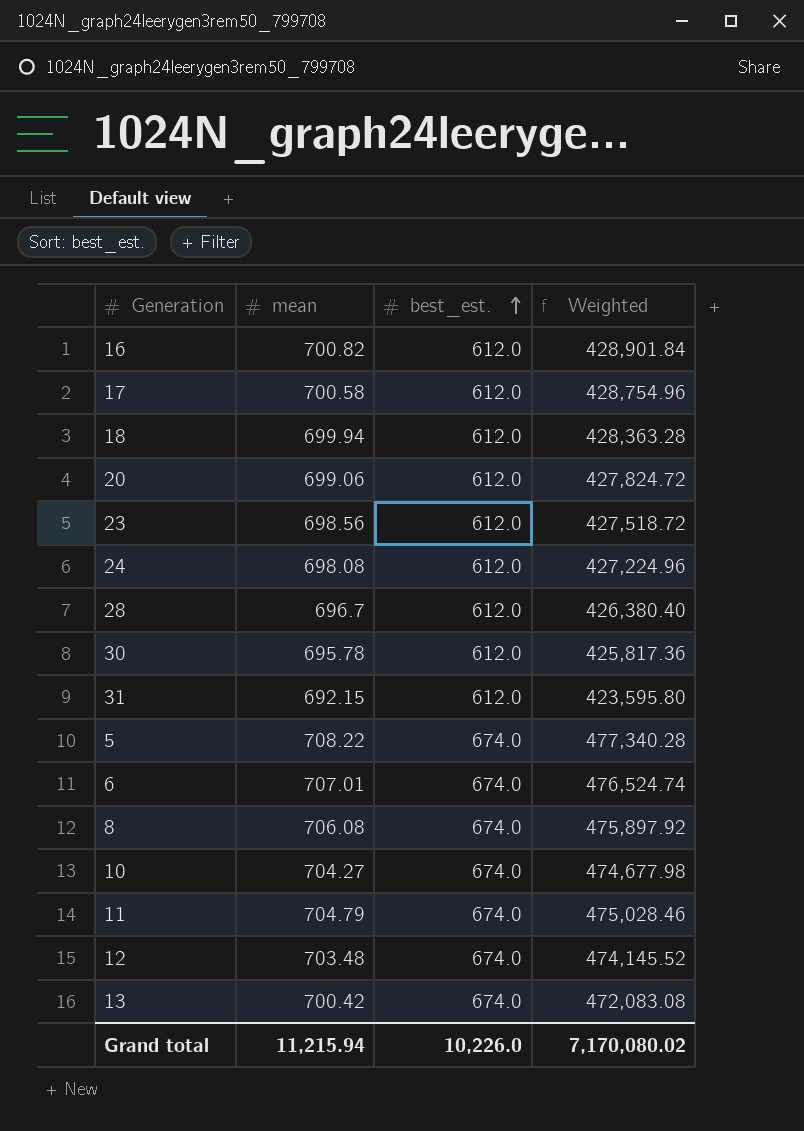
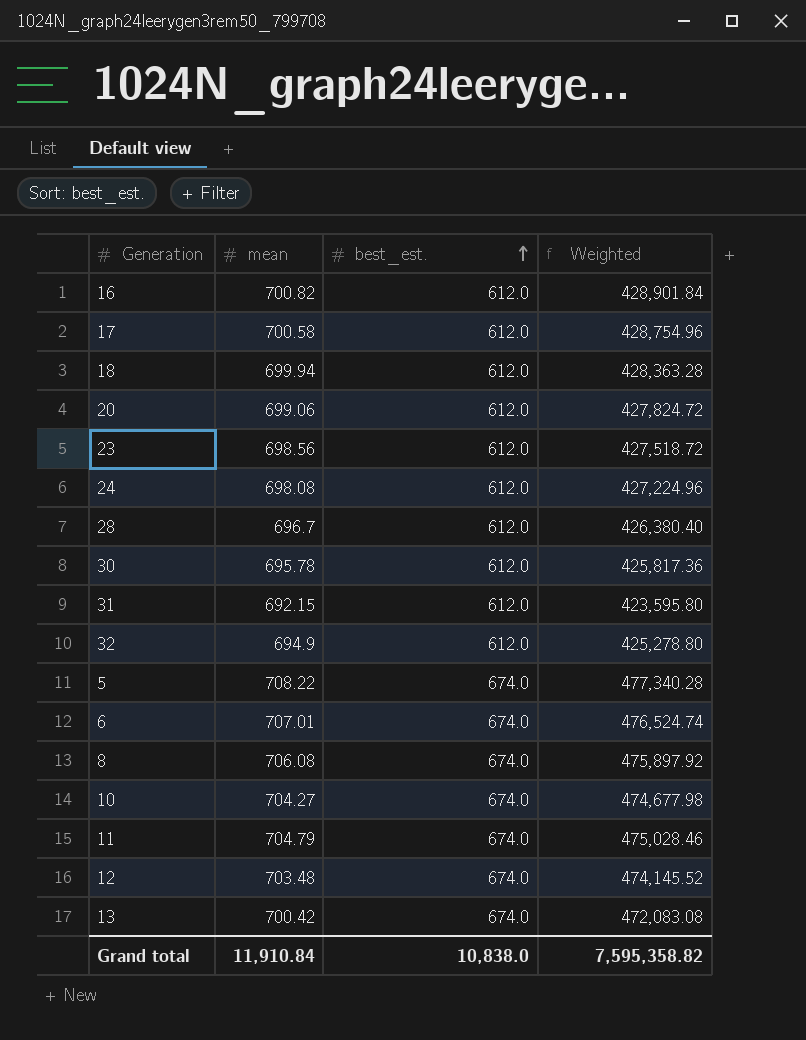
row 32: none -> 694.9 | 612.0 | 425,278.80
Grand total | mean: 11,215.94 -> 11,910.84
Grand total | best_est.: 10,226.0 -> 10,838.0
Grand total | Weighted: 7,170,080.02 -> 7,595,358.82

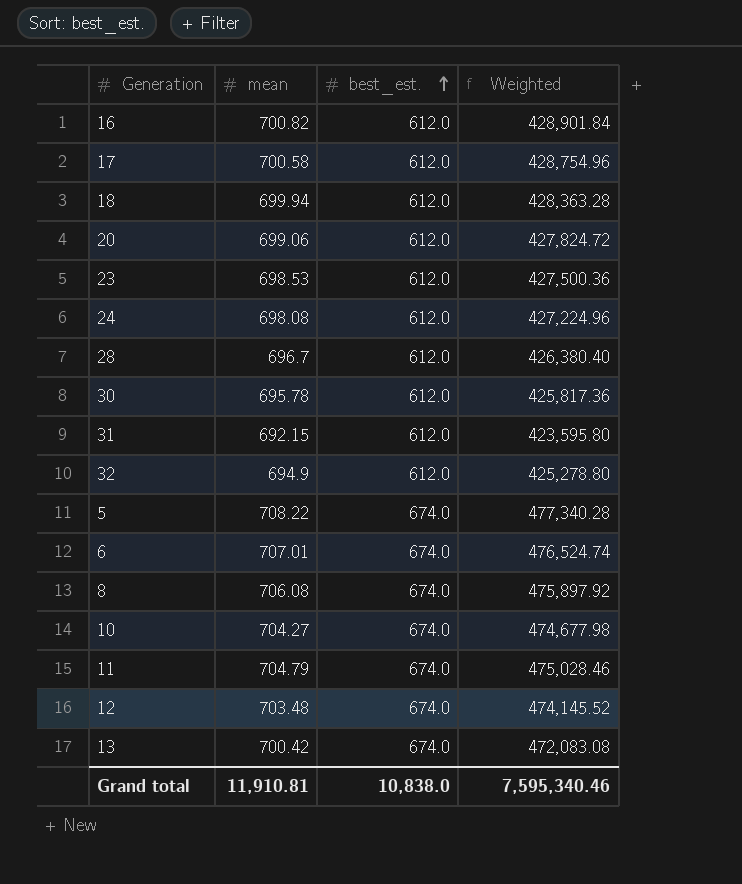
23 | mean: 698.56 -> 698.53
23 | Weighted: 427,518.72 -> 427,500.36
Grand total | mean: 11,910.84 -> 11,910.81
Grand total | Weighted: 7,595,358.82 -> 7,595,340.46

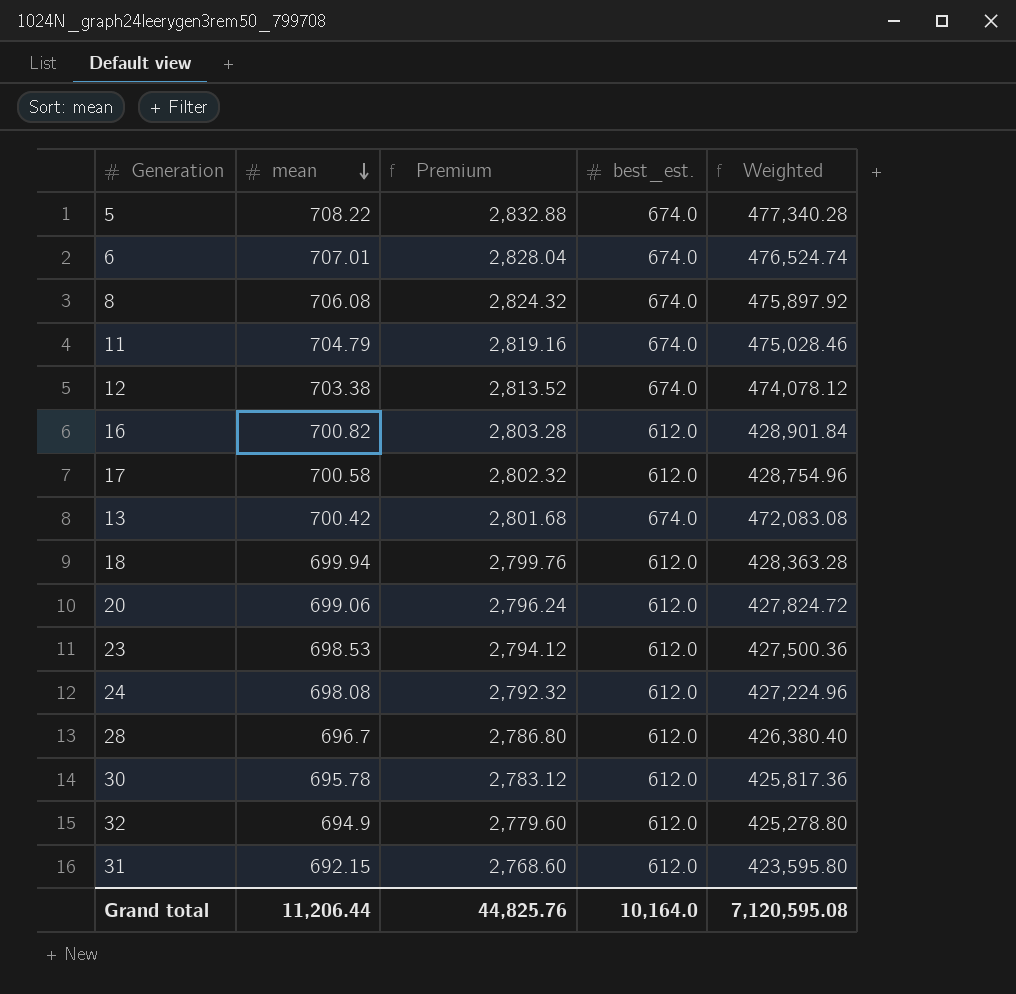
row order: best_est. ascending -> mean descending
column Premium | formula: none -> [mean] * 4
row 10: 704.27 | 674.0 | 474,677.98 -> none
12 | mean: 703.48 -> 703.38
12 | Weighted: 474,145.52 -> 474,078.12
Grand total | mean: 11,910.81 -> 11,206.44
Grand total | best_est.: 10,838.0 -> 10,164.0
Grand total | Weighted: 7,595,340.46 -> 7,120,595.08

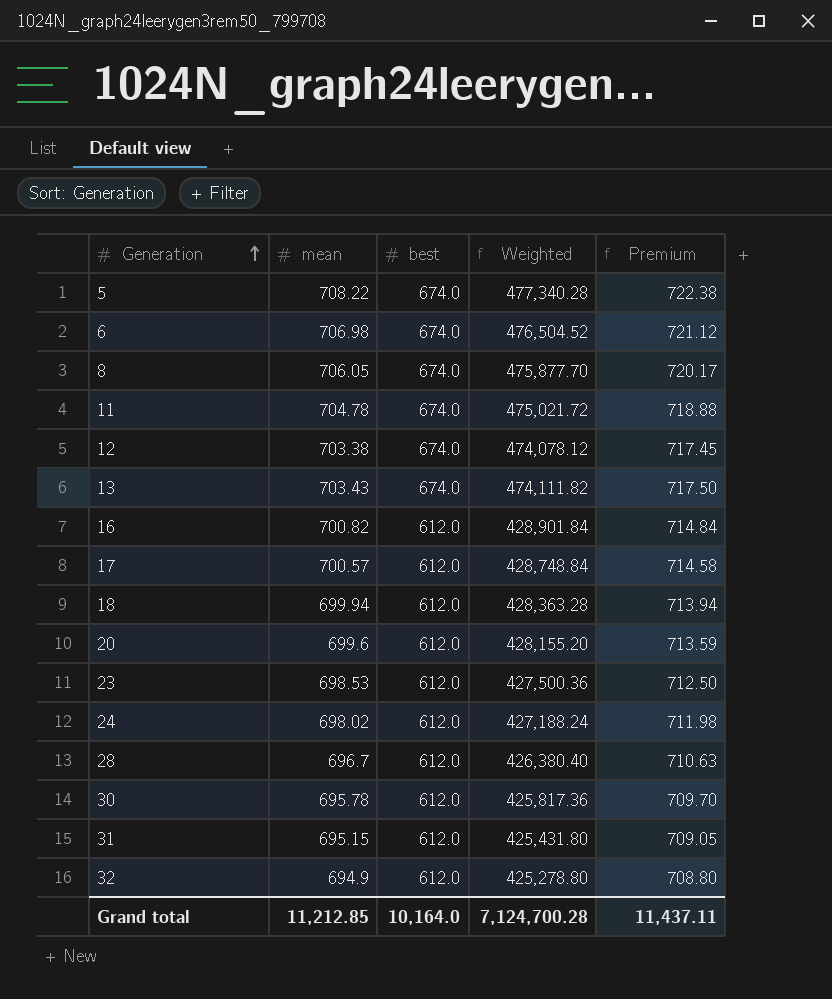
row order: mean descending -> Generation ascending
column name: best_est. -> best
column Premium | formula: [mean] * 4 -> [mean] * 1.02
column Premium | position: 3 -> 5
6 | mean: 707.01 -> 706.98
6 | Weighted: 476,524.74 -> 476,504.52
8 | mean: 706.08 -> 706.05
8 | Weighted: 475,897.92 -> 475,877.70
11 | mean: 704.79 -> 704.78
11 | Weighted: 475,028.46 -> 475,021.72
13 | mean: 700.42 -> 703.43
13 | Weighted: 472,083.08 -> 474,111.82
17 | mean: 700.58 -> 700.57
17 | Weighted: 428,754.96 -> 428,748.84
20 | mean: 699.06 -> 699.6
20 | Weighted: 427,824.72 -> 428,155.20
24 | mean: 698.08 -> 698.02
24 | Weighted: 427,224.96 -> 427,188.24
31 | mean: 692.15 -> 695.15
31 | Weighted: 423,595.80 -> 425,431.80
Grand total | mean: 11,206.44 -> 11,212.85
Grand total | Weighted: 7,120,595.08 -> 7,124,700.28
Grand total | Premium: 44,825.76 -> 11,437.11

